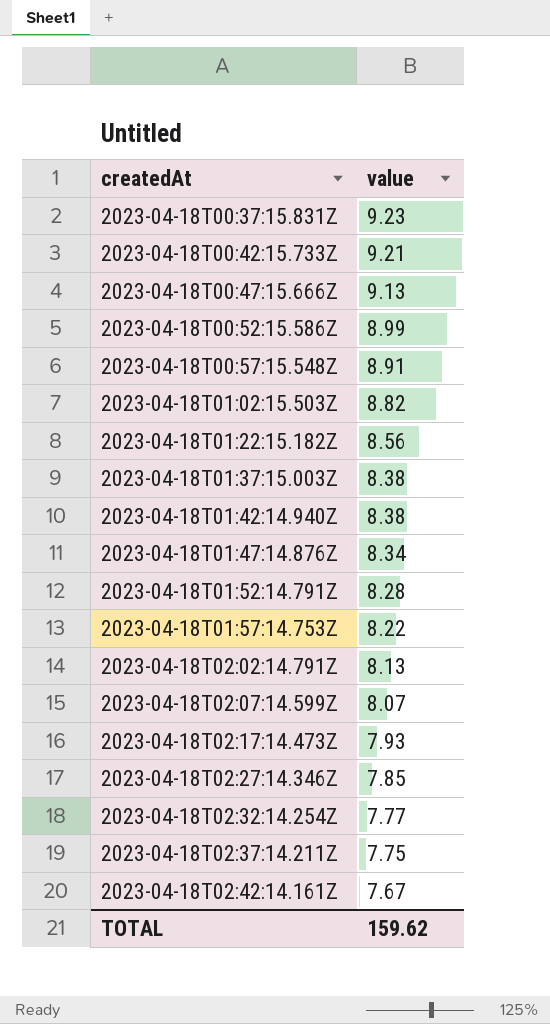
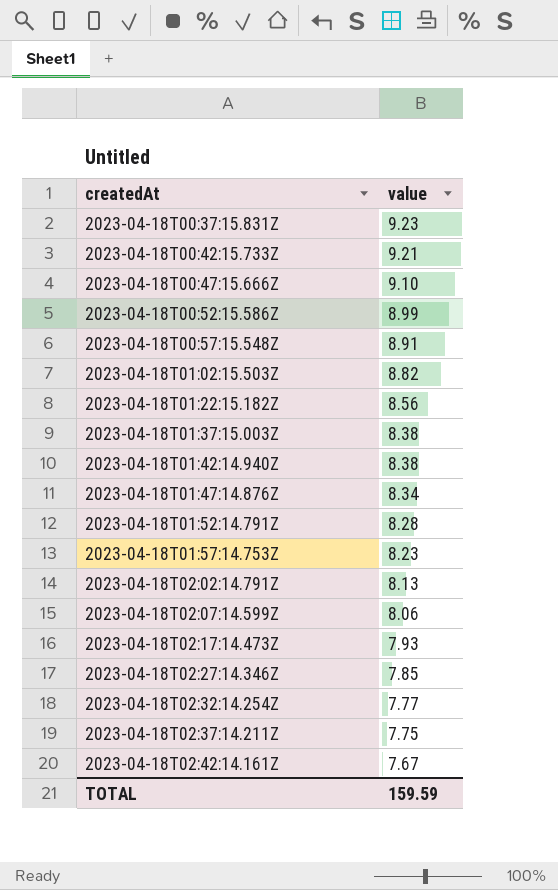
2023-04-18T00:47:15.666Z | value: 9.13 -> 9.10
2023-04-18T01:57:14.753Z | value: 8.22 -> 8.23
2023-04-18T02:07:14.599Z | value: 8.07 -> 8.06
TOTAL | value: 159.62 -> 159.59

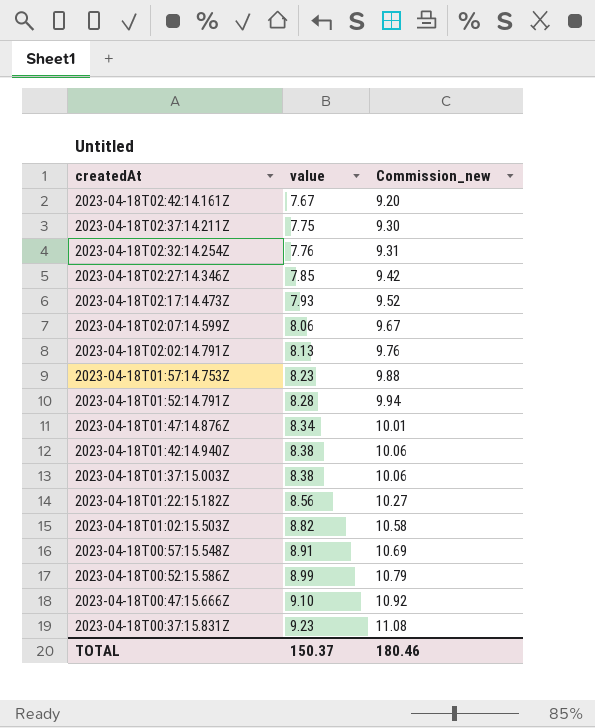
row order: createdAt ascending -> createdAt descending
column Commission_new | formula: none -> [value] * 1.2
row 2023-04-18T00:42:15.733Z: 9.21 -> none
2023-04-18T02:32:14.254Z | value: 7.77 -> 7.76
TOTAL | value: 159.59 -> 150.37

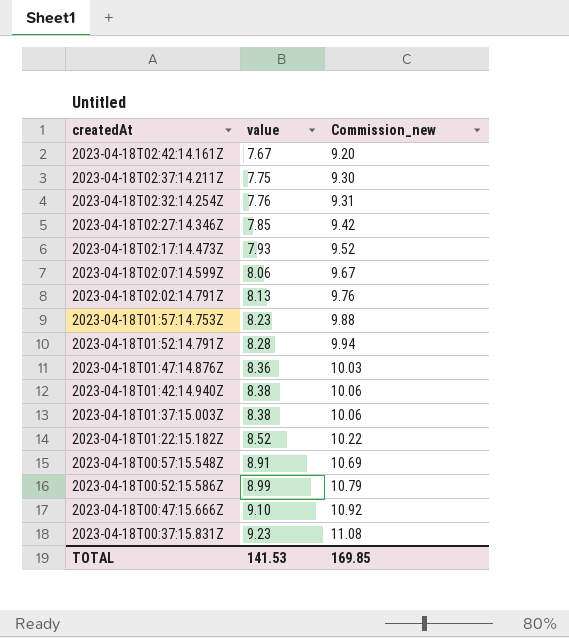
row 2023-04-18T01:02:15.503Z: 8.82 | 10.58 -> none
2023-04-18T01:47:14.876Z | value: 8.34 -> 8.36
2023-04-18T01:47:14.876Z | Commission_new: 10.01 -> 10.03
2023-04-18T01:22:15.182Z | value: 8.56 -> 8.52
2023-04-18T01:22:15.182Z | Commission_new: 10.27 -> 10.22
TOTAL | value: 150.37 -> 141.53
TOTAL | Commission_new: 180.46 -> 169.85

